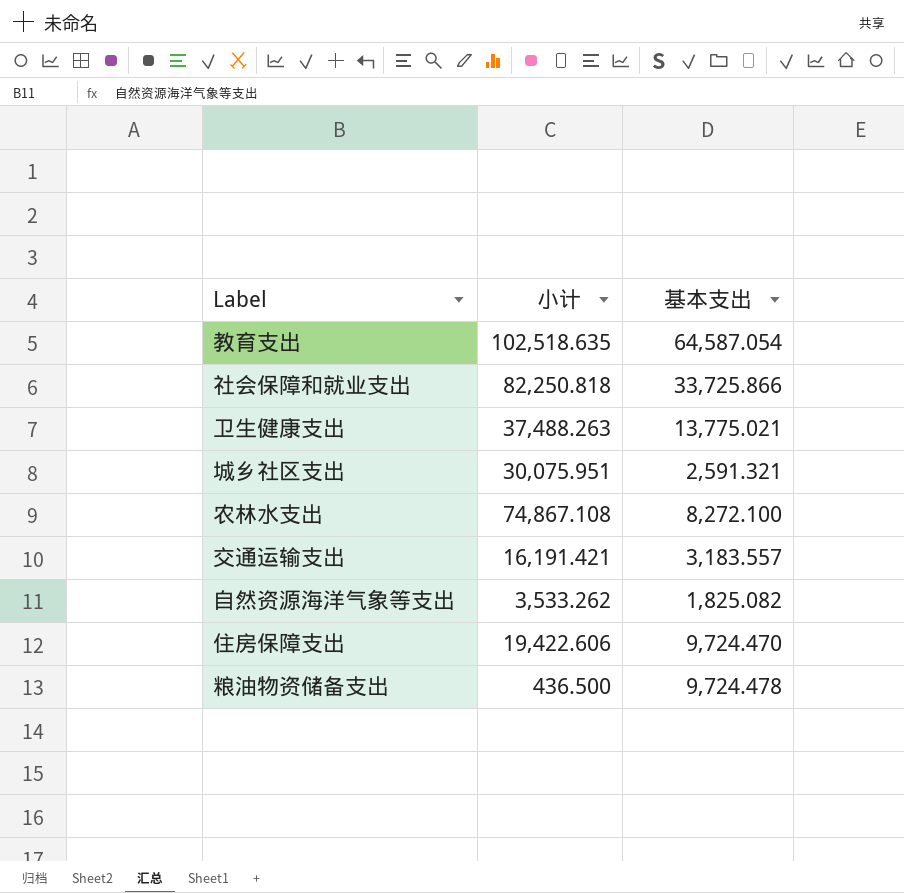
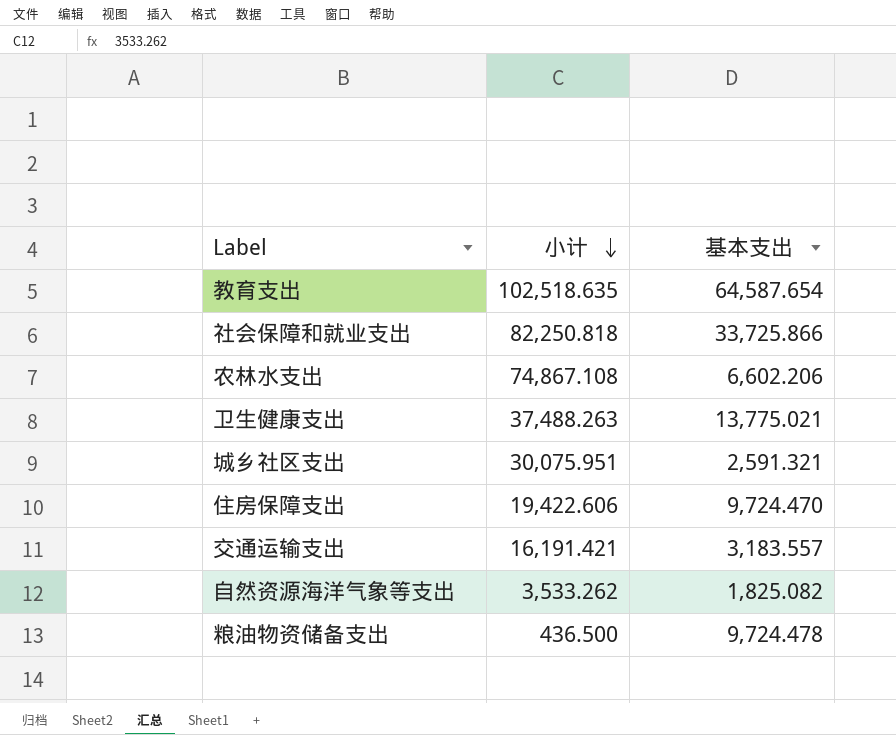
row order: none -> 小计 descending
教育支出 | 基本支出: 64,587.054 -> 64,587.654
农林水支出 | 基本支出: 8,272.100 -> 6,602.206

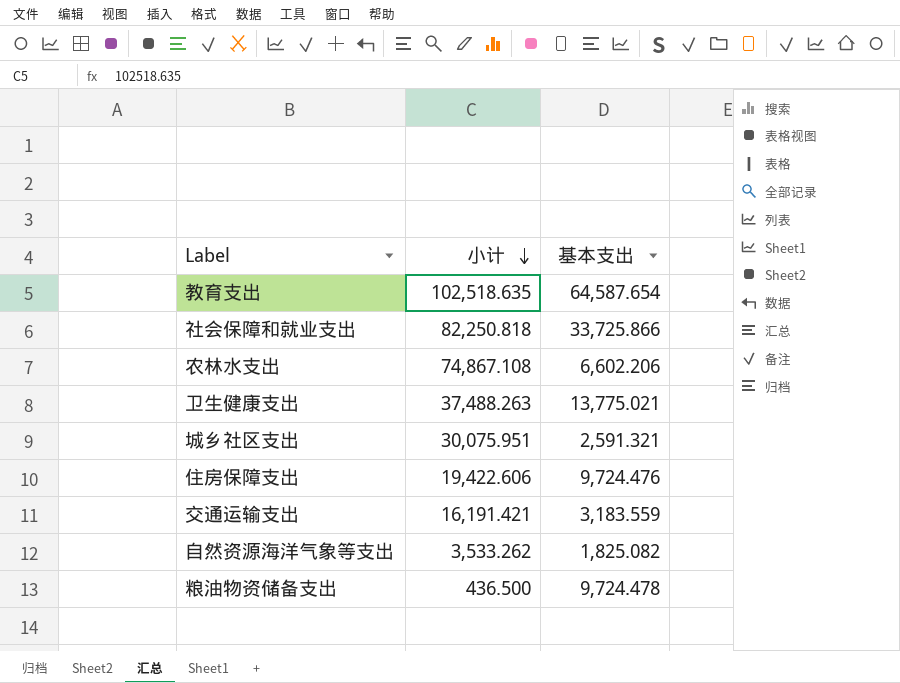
住房保障支出 | 基本支出: 9,724.470 -> 9,724.476
交通运输支出 | 基本支出: 3,183.557 -> 3,183.559

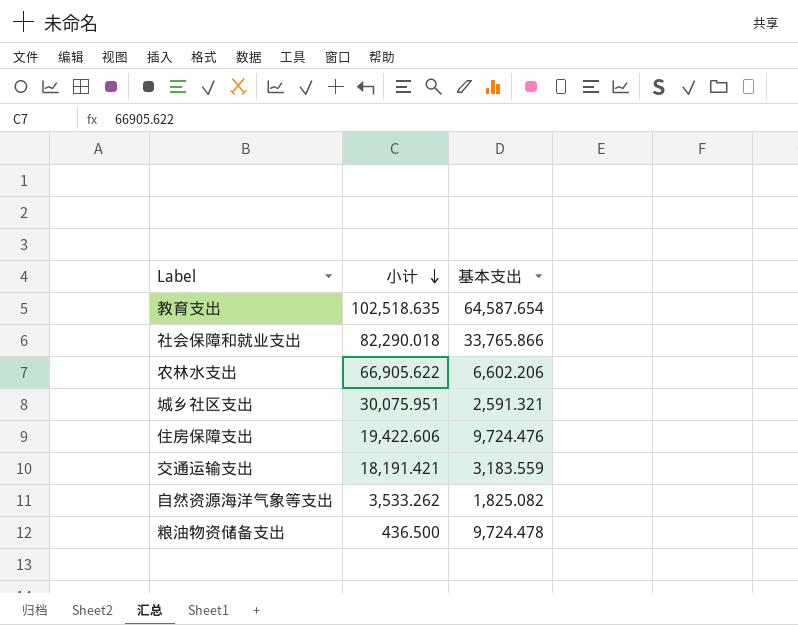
row 卫生健康支出: 37,488.263 | 13,775.021 -> none
社会保障和就业支出 | 小计: 82,250.818 -> 82,290.018
社会保障和就业支出 | 基本支出: 33,725.866 -> 33,765.866
农林水支出 | 小计: 74,867.108 -> 66,905.622
交通运输支出 | 小计: 16,191.421 -> 18,191.421

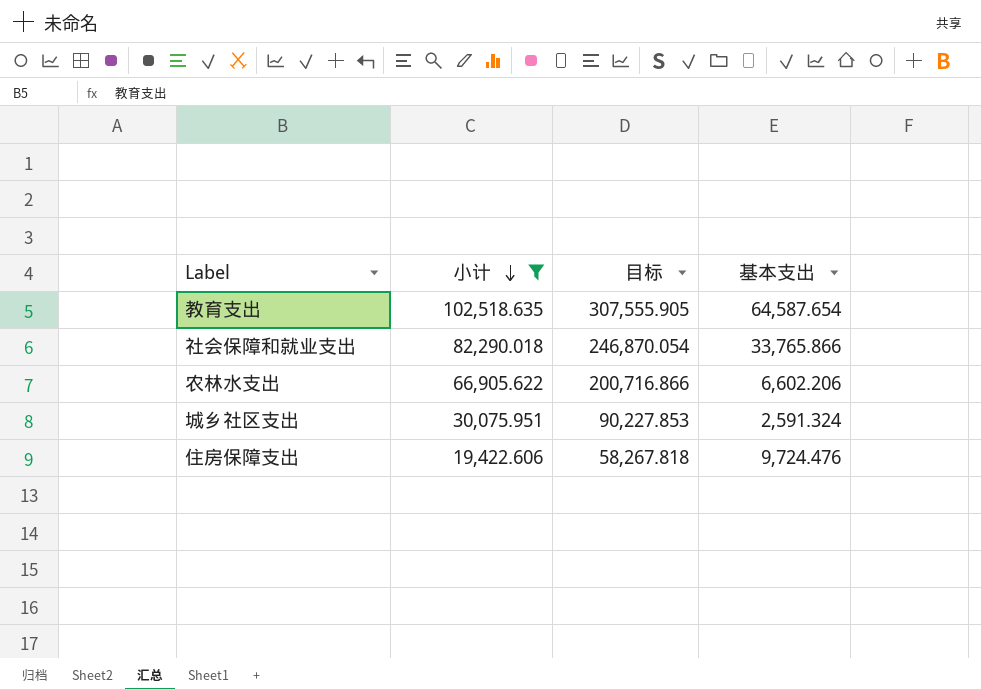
filter: none -> 小计 >= 19,422.606
column 目标 | formula: none -> [小计] * 3
城乡社区支出 | 基本支出: 2,591.321 -> 2,591.324

